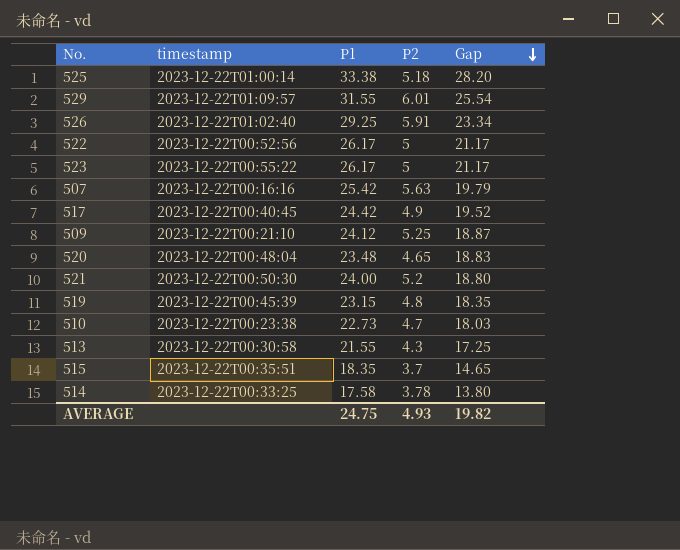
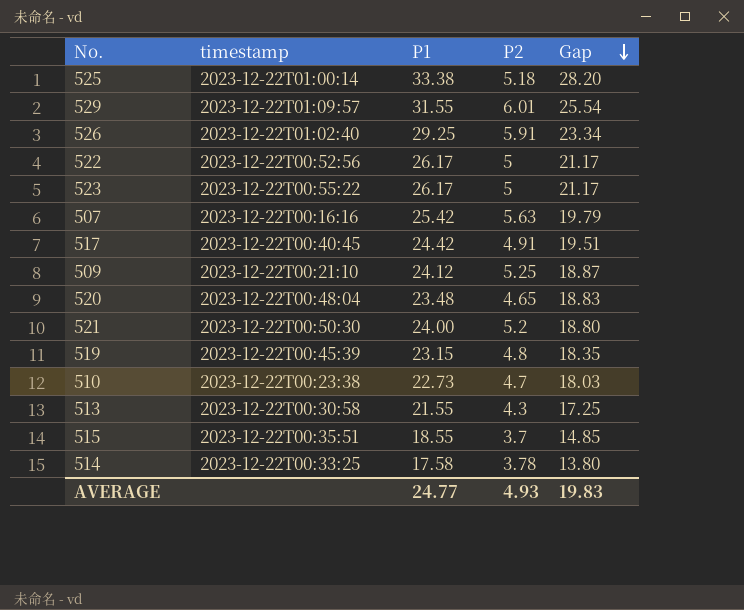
517 | P2: 4.9 -> 4.91
517 | Gap: 19.52 -> 19.51
515 | P1: 18.35 -> 18.55
515 | Gap: 14.65 -> 14.85
AVERAGE | P1: 24.75 -> 24.77
AVERAGE | Gap: 19.82 -> 19.83

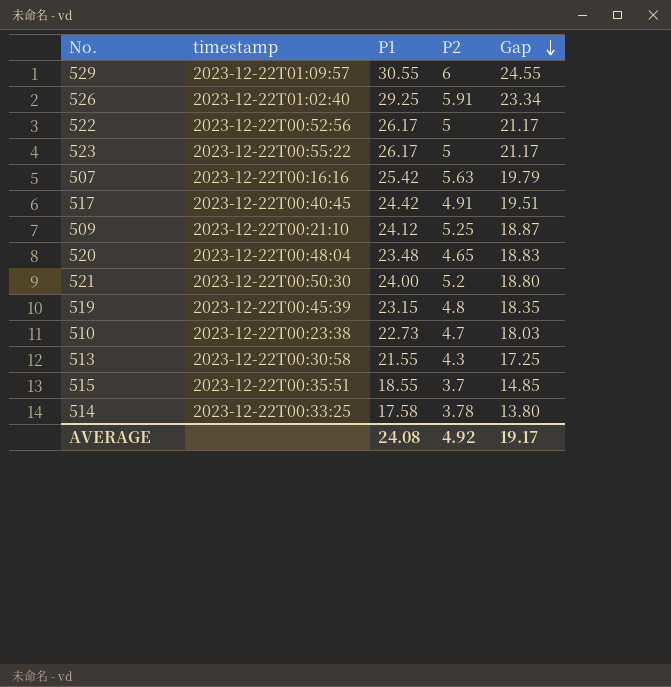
row 525: 2023-12-22T01:00:14 | 33.38 | 5.18 | 28.20 -> none
529 | P1: 31.55 -> 30.55
529 | P2: 6.01 -> 6
529 | Gap: 25.54 -> 24.55
AVERAGE | P1: 24.77 -> 24.08
AVERAGE | P2: 4.93 -> 4.92
AVERAGE | Gap: 19.83 -> 19.17

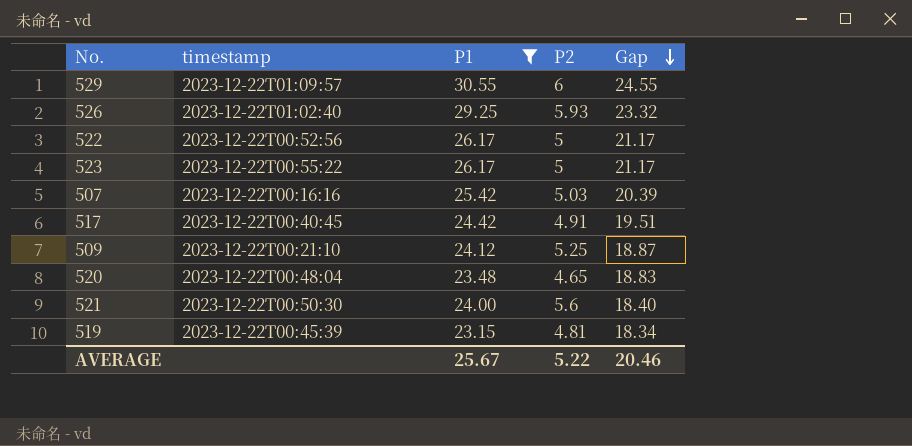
filter: none -> P1 >= 23.15
526 | P2: 5.91 -> 5.93
526 | Gap: 23.34 -> 23.32
507 | P2: 5.63 -> 5.03
507 | Gap: 19.79 -> 20.39
521 | P2: 5.2 -> 5.6
521 | Gap: 18.80 -> 18.40
519 | P2: 4.8 -> 4.81
519 | Gap: 18.35 -> 18.34
AVERAGE | P1: 24.08 -> 25.67
AVERAGE | P2: 4.92 -> 5.22
AVERAGE | Gap: 19.17 -> 20.46

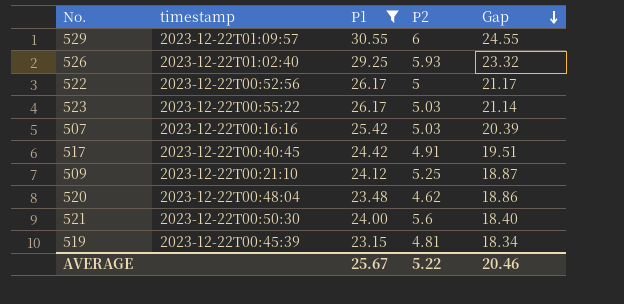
523 | P2: 5 -> 5.03
523 | Gap: 21.17 -> 21.14
520 | P2: 4.65 -> 4.62
520 | Gap: 18.83 -> 18.86

